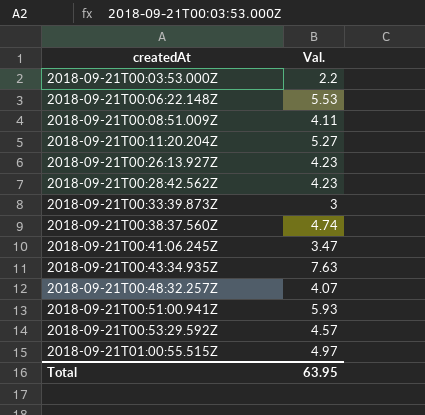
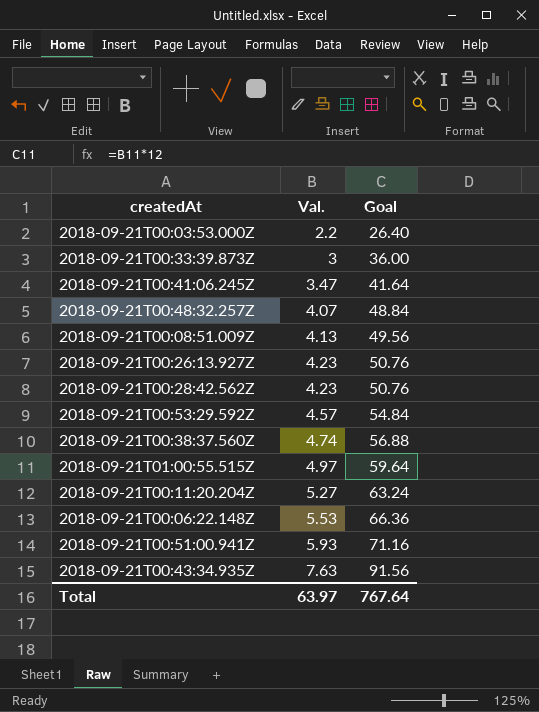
row order: createdAt ascending -> Val. ascending
column Goal | formula: none -> [Val.] * 12
2018-09-21T00:08:51.009Z | Val.: 4.11 -> 4.13
Total | Val.: 63.95 -> 63.97

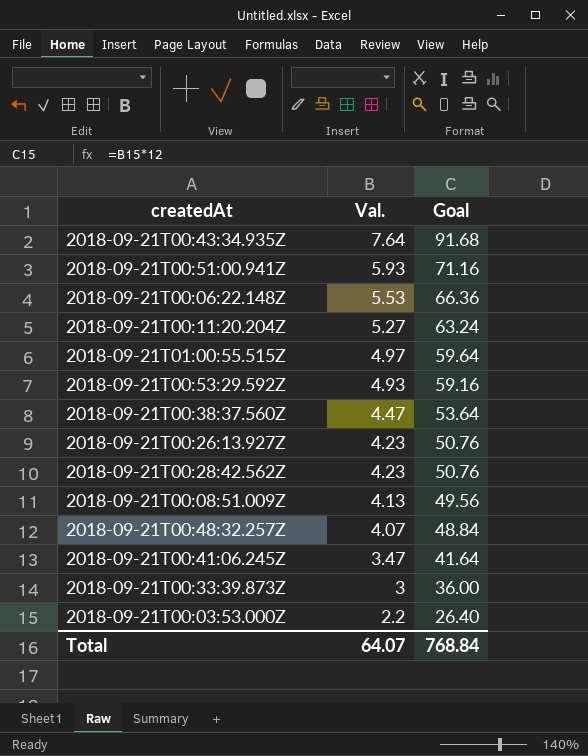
row order: Val. ascending -> Val. descending
2018-09-21T00:43:34.935Z | Val.: 7.63 -> 7.64
2018-09-21T00:43:34.935Z | Goal: 91.56 -> 91.68
2018-09-21T00:53:29.592Z | Val.: 4.57 -> 4.93
2018-09-21T00:53:29.592Z | Goal: 54.84 -> 59.16
2018-09-21T00:38:37.560Z | Val.: 4.74 -> 4.47
2018-09-21T00:38:37.560Z | Goal: 56.88 -> 53.64
Total | Val.: 63.97 -> 64.07
Total | Goal: 767.64 -> 768.84

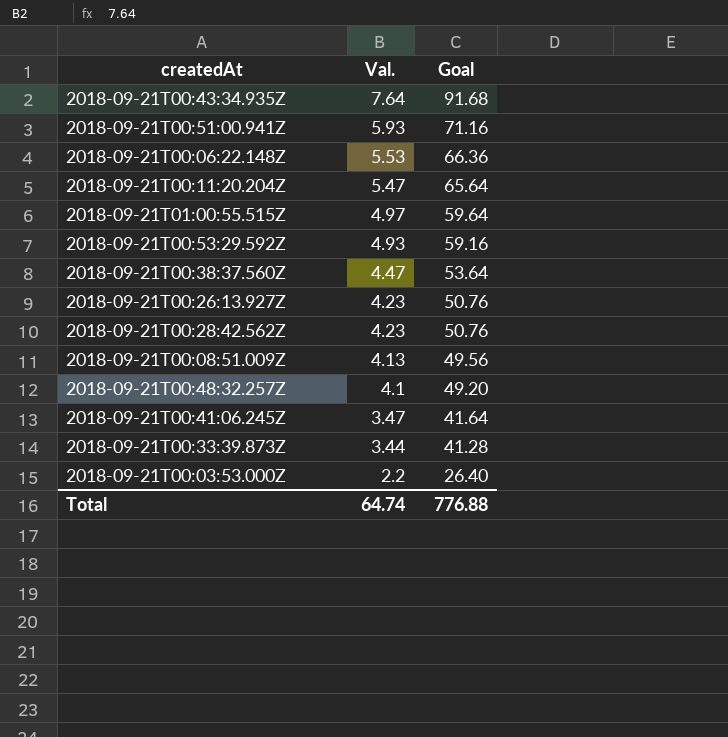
2018-09-21T00:11:20.204Z | Val.: 5.27 -> 5.47
2018-09-21T00:11:20.204Z | Goal: 63.24 -> 65.64
2018-09-21T00:48:32.257Z | Val.: 4.07 -> 4.1
2018-09-21T00:48:32.257Z | Goal: 48.84 -> 49.20
2018-09-21T00:33:39.873Z | Val.: 3 -> 3.44
2018-09-21T00:33:39.873Z | Goal: 36.00 -> 41.28
Total | Val.: 64.07 -> 64.74
Total | Goal: 768.84 -> 776.88

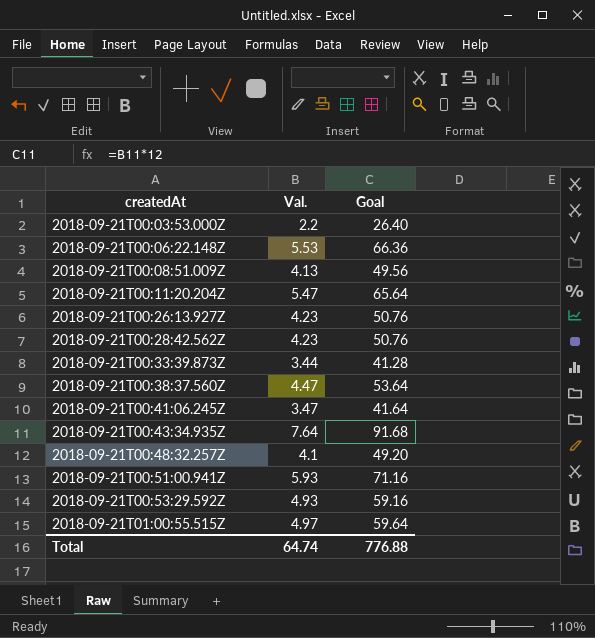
row order: Val. descending -> createdAt ascending

